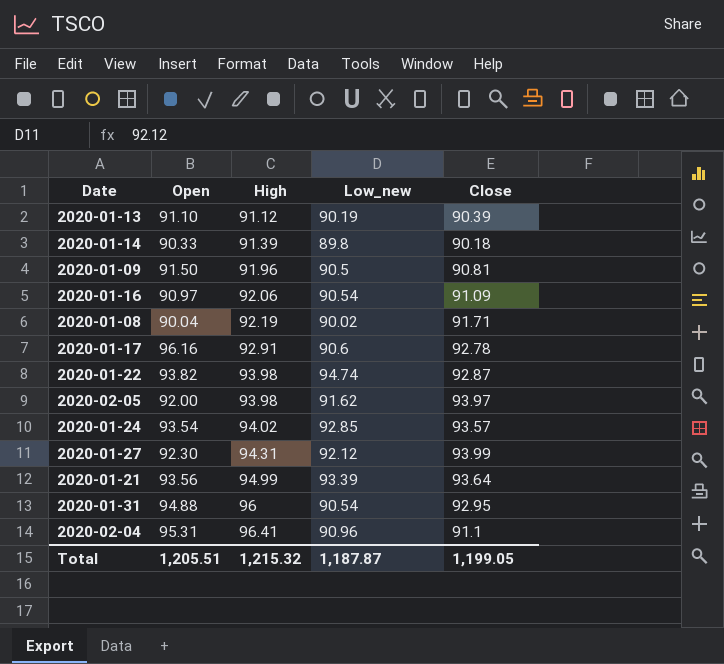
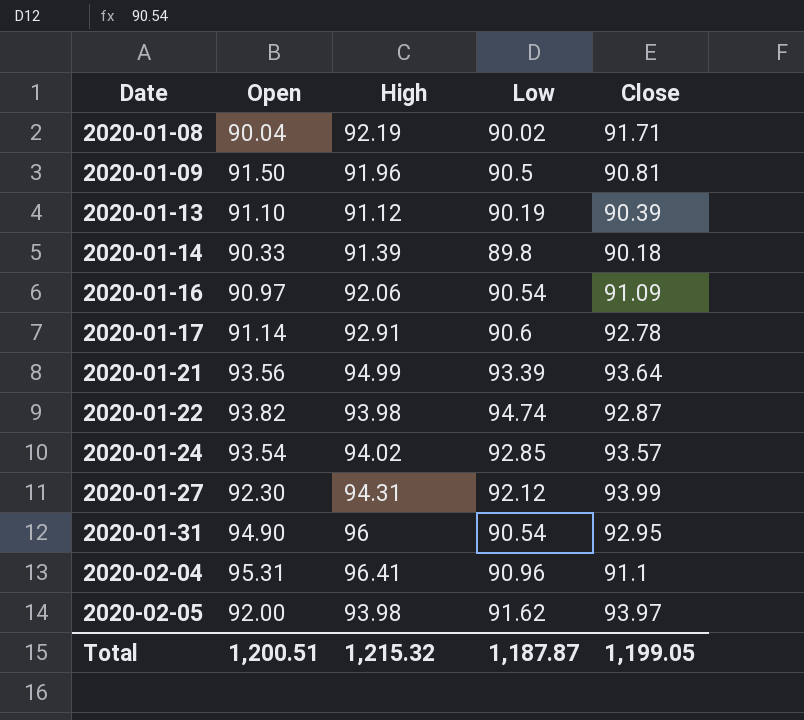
row order: High ascending -> Date ascending
column name: Low_new -> Low
2020-01-17 | Open: 96.16 -> 91.14
2020-01-31 | Open: 94.88 -> 94.90
Total | Open: 1,205.51 -> 1,200.51

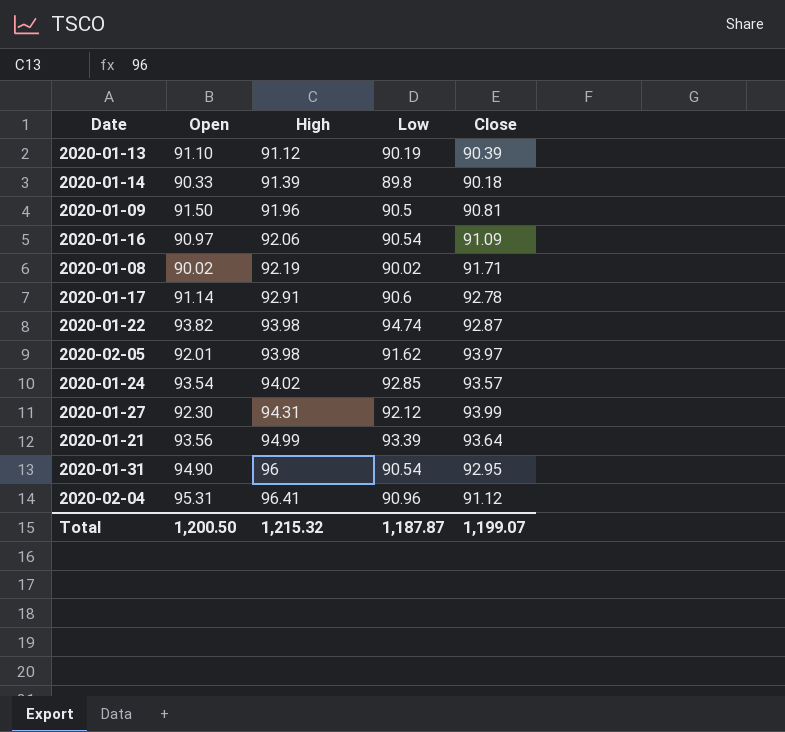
row order: Date ascending -> High ascending
2020-01-08 | Open: 90.04 -> 90.02
2020-02-05 | Open: 92.00 -> 92.01
2020-02-04 | Close: 91.1 -> 91.12
Total | Open: 1,200.51 -> 1,200.50
Total | Close: 1,199.05 -> 1,199.07

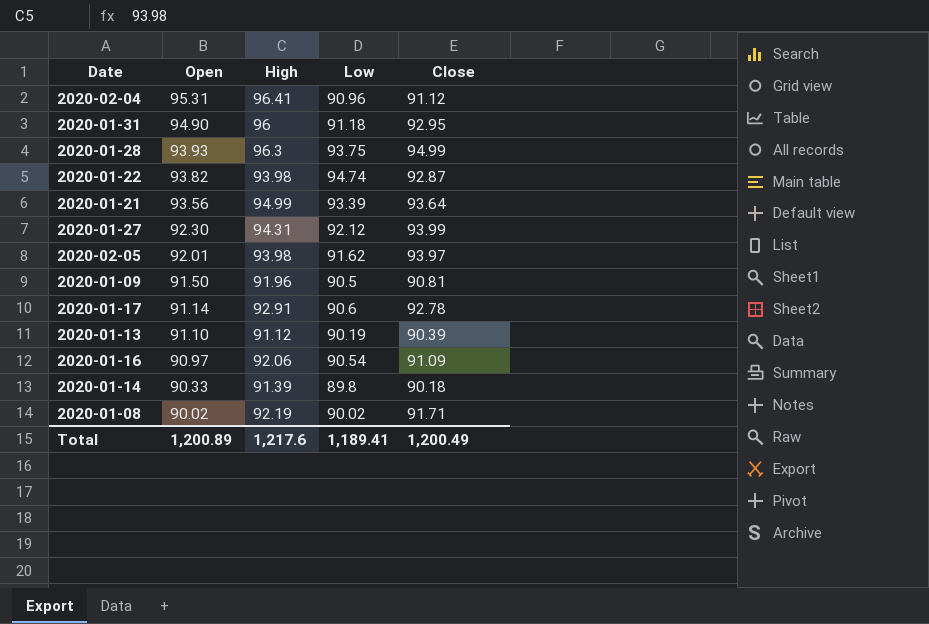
row order: High ascending -> Open descending
row 2020-01-24: 93.54 | 94.02 | 92.85 | 93.57 -> none
2020-01-31 | Low: 90.54 -> 91.18
row 2020-01-28: none -> 93.93 | 96.3 | 93.75 | 94.99
Total | Open: 1,200.50 -> 1,200.89
Total | High: 1,215.32 -> 1,217.6
Total | Low: 1,187.87 -> 1,189.41
Total | Close: 1,199.07 -> 1,200.49

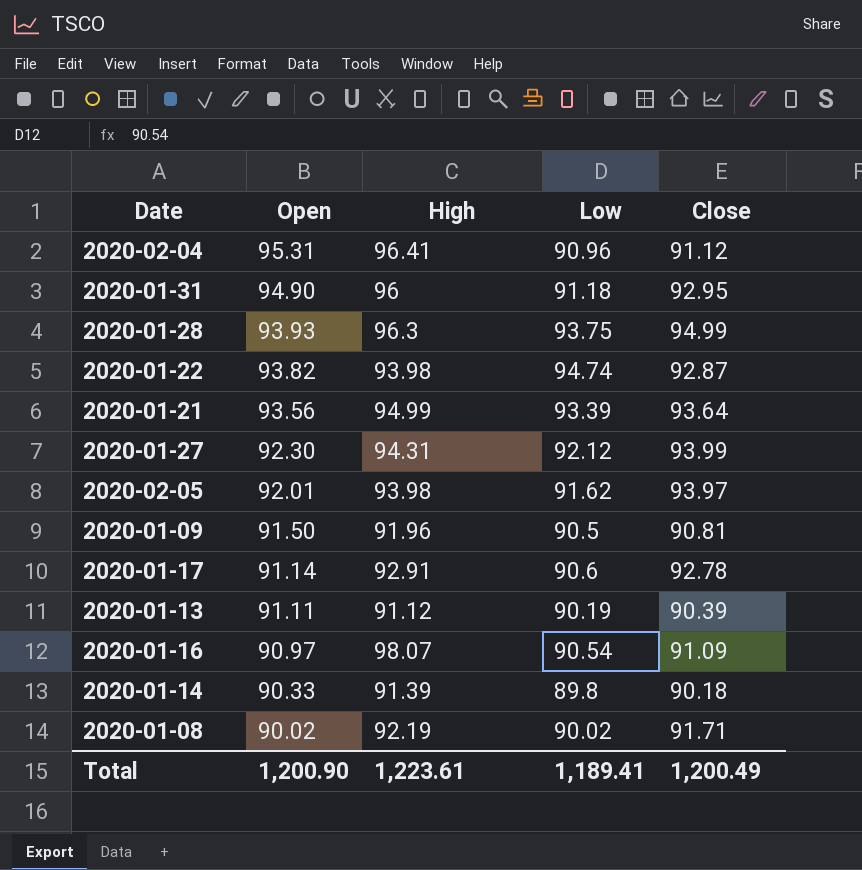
2020-01-13 | Open: 91.10 -> 91.11
2020-01-16 | High: 92.06 -> 98.07
Total | Open: 1,200.89 -> 1,200.90
Total | High: 1,217.6 -> 1,223.61

